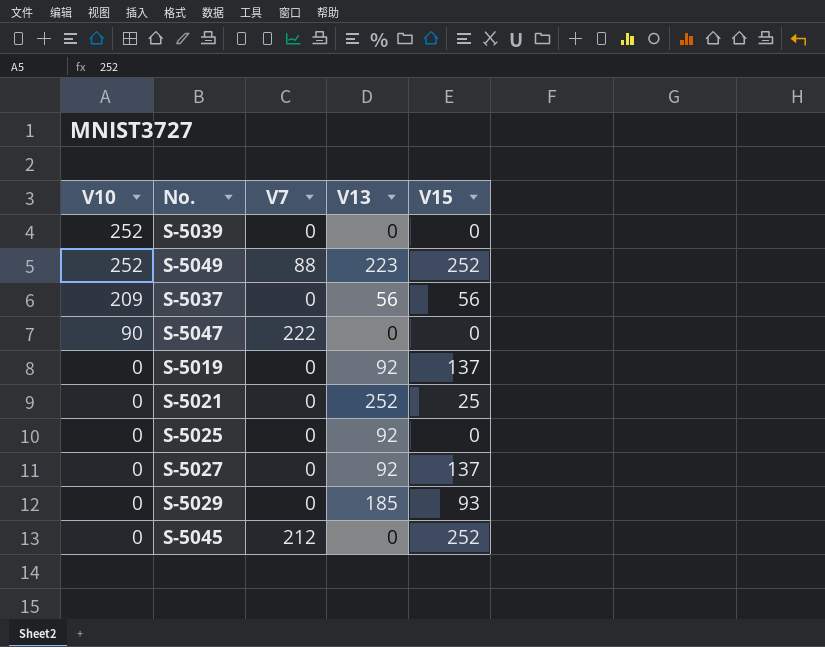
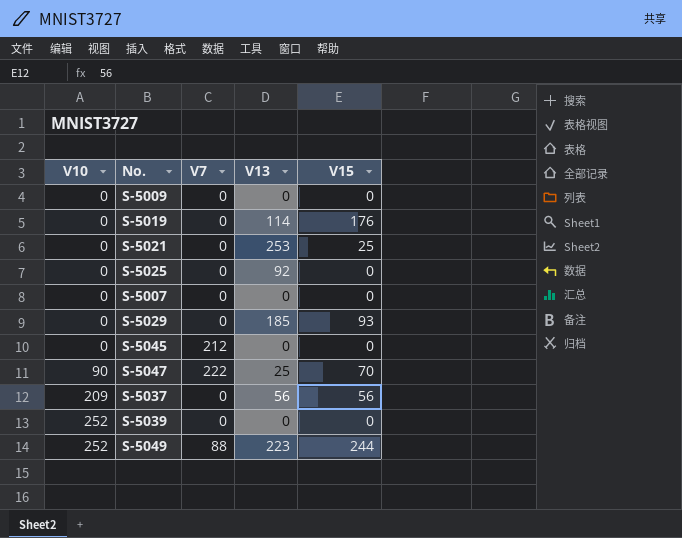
row order: V10 descending -> V10 ascending
row S-5027: 0 | 0 | 92 | 137 -> none
row S-5009: none -> 0 | 0 | 0 | 0
S-5019 | V13: 92 -> 114
S-5019 | V15: 137 -> 176
S-5021 | V13: 252 -> 253
row S-5007: none -> 0 | 0 | 0 | 0
S-5045 | V15: 252 -> 0
S-5047 | V13: 0 -> 25
S-5047 | V15: 0 -> 70
S-5049 | V15: 252 -> 244

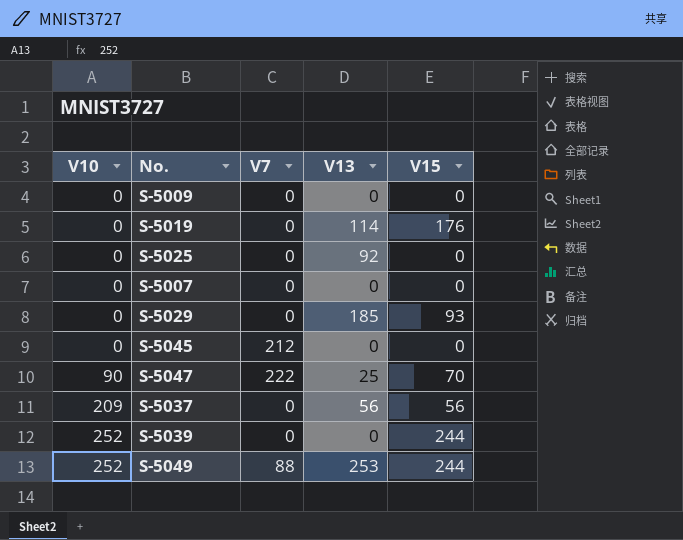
row S-5021: 0 | 0 | 253 | 25 -> none
S-5039 | V15: 0 -> 244
S-5049 | V13: 223 -> 253

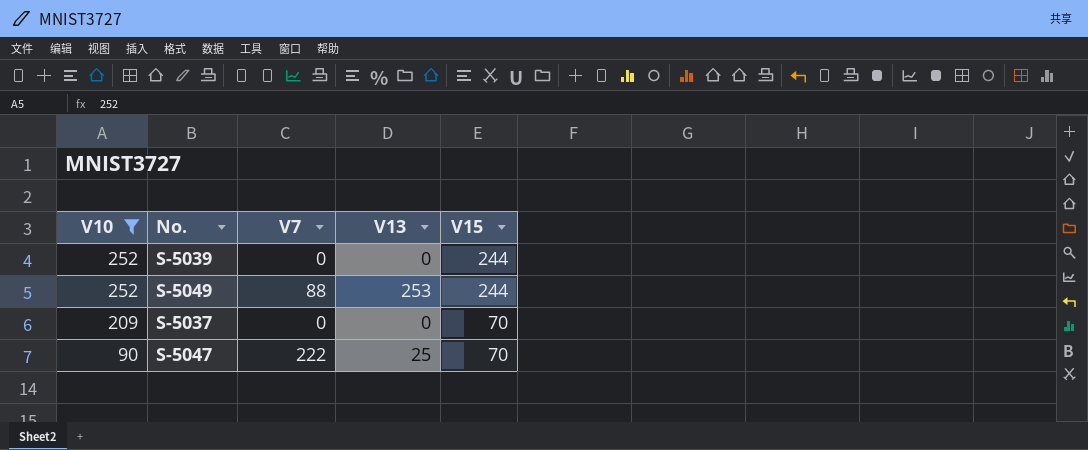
filter: none -> V10 != 0
row order: V10 ascending -> V10 descending
S-5037 | V13: 56 -> 0
S-5037 | V15: 56 -> 70

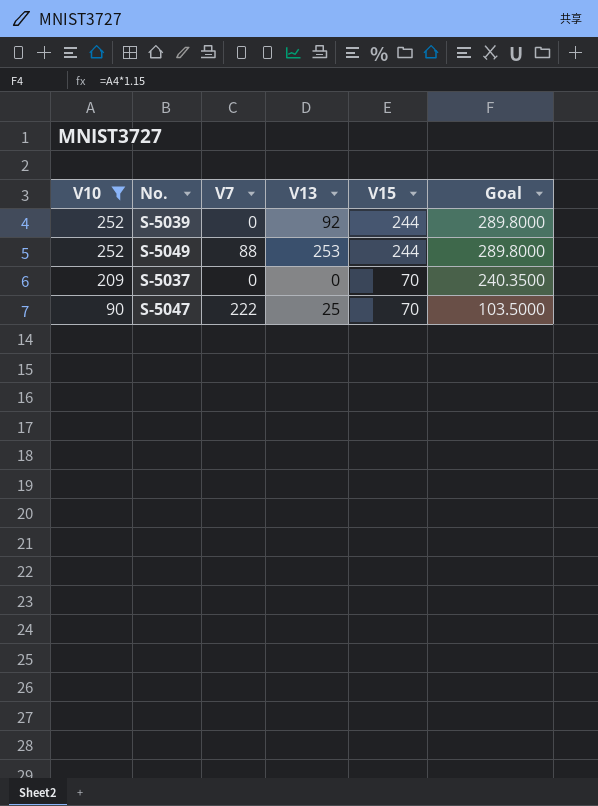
column Goal | formula: none -> [V10] * 1.15
S-5039 | V13: 0 -> 92

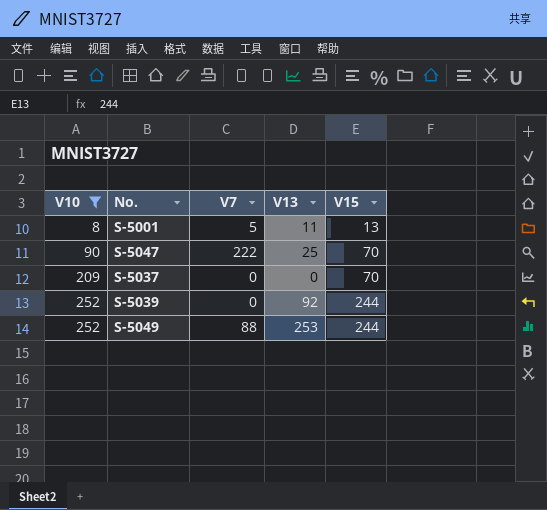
row order: V10 descending -> V10 ascending
column Goal | formula: [V10] * 1.15 -> none
row S-5001: none -> 8 | 5 | 11 | 13

